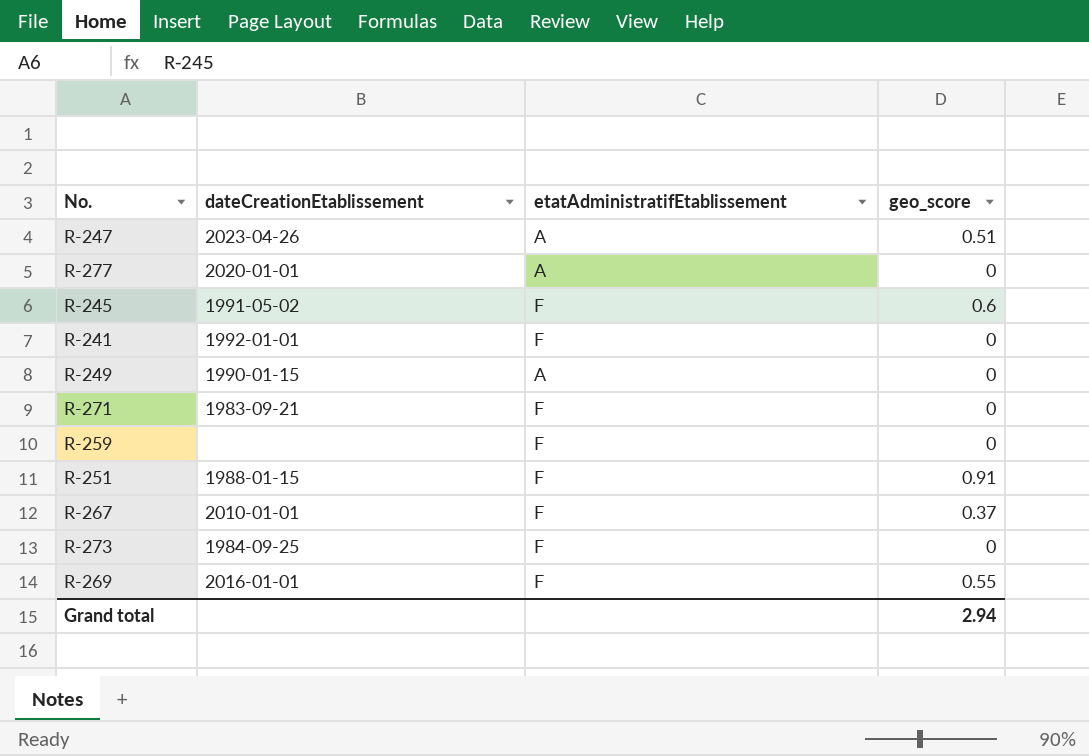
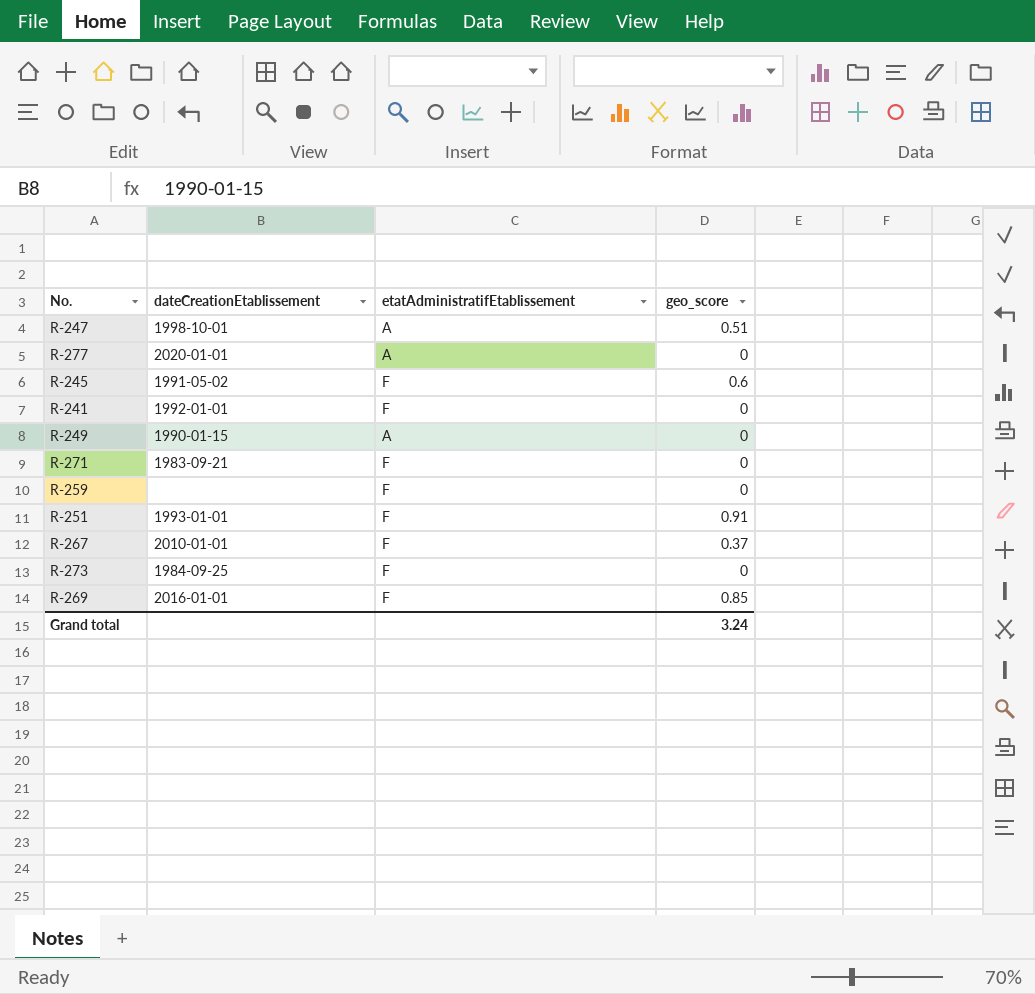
R-247 | dateCreationEtablissement: 2023-04-26 -> 1998-10-01
R-251 | dateCreationEtablissement: 1988-01-15 -> 1993-01-01
R-269 | geo_score: 0.55 -> 0.85
Grand total | geo_score: 2.94 -> 3.24

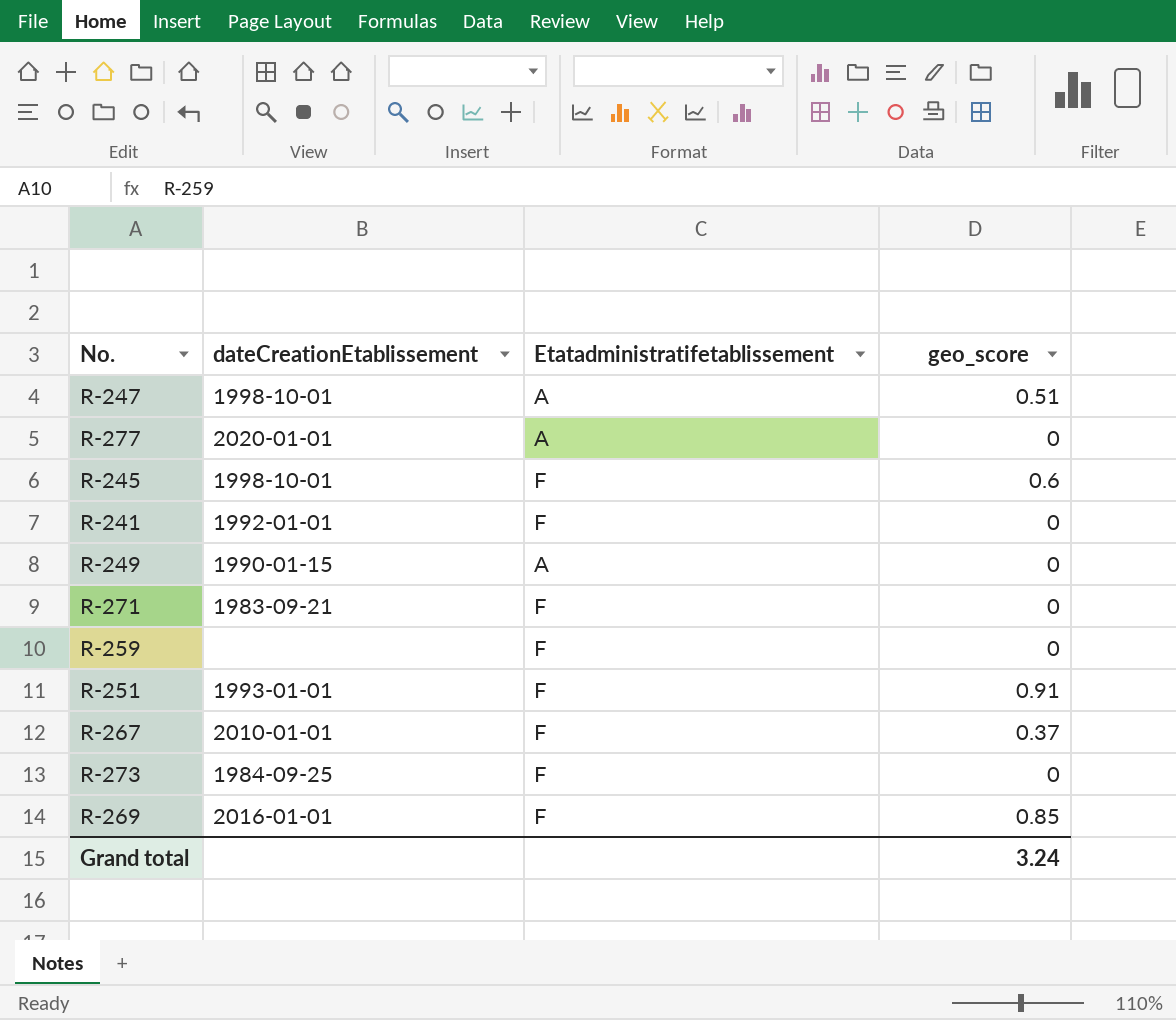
column name: etatAdministratifEtablissement -> Etatadministratifetablissement
R-245 | dateCreationEtablissement: 1991-05-02 -> 1998-10-01

